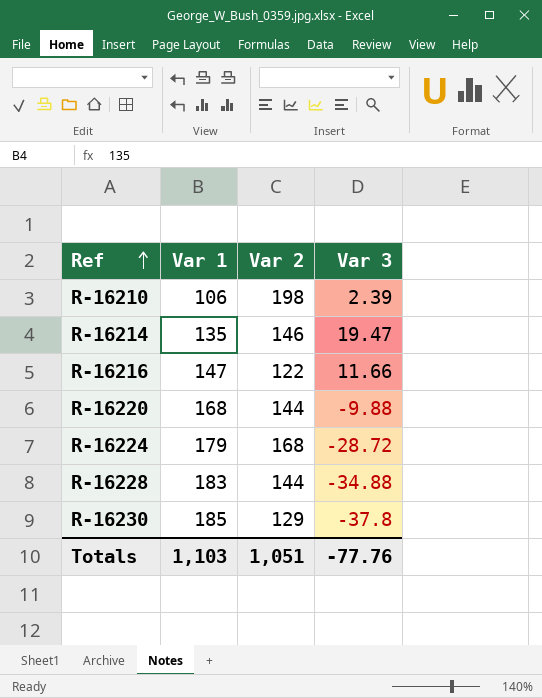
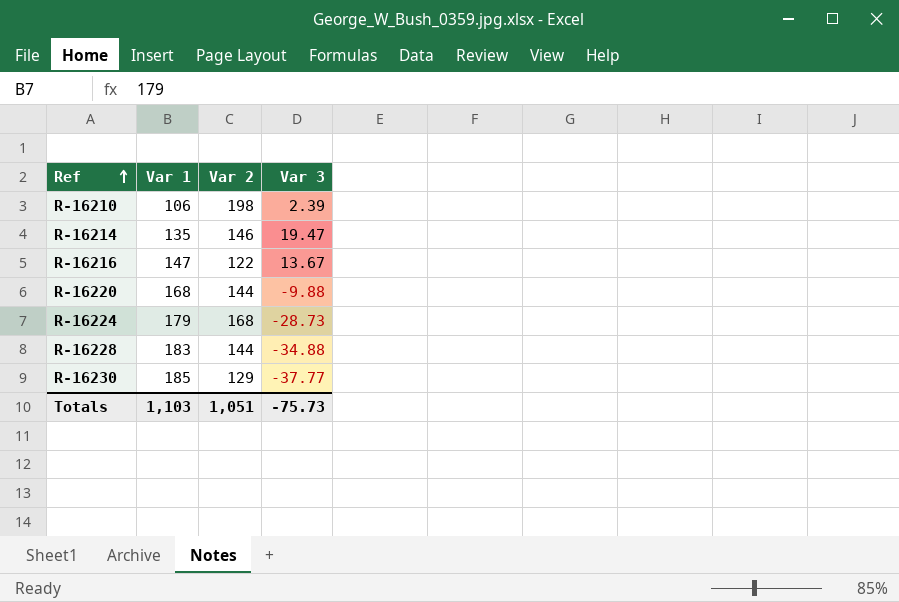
R-16216 | Var 3: 11.66 -> 13.67
R-16224 | Var 3: -28.72 -> -28.73
R-16230 | Var 3: -37.8 -> -37.77
Totals | Var 3: -77.76 -> -75.73

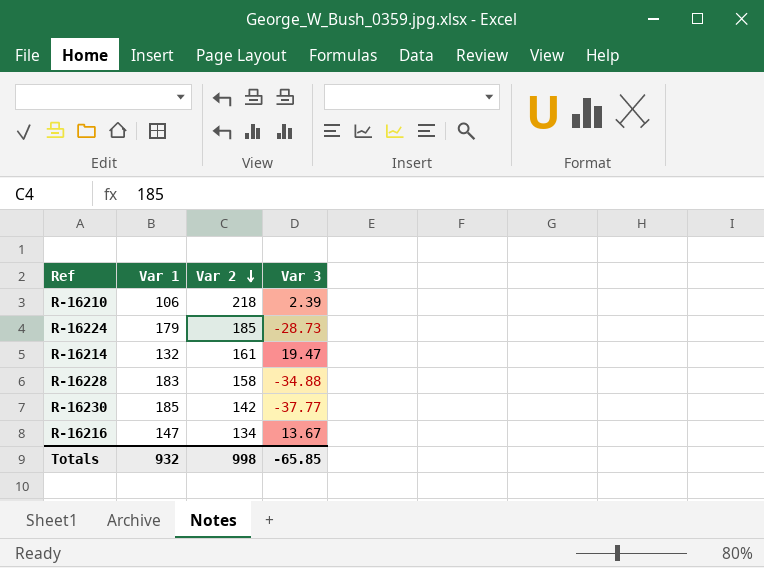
row order: Ref ascending -> Var 2 descending
row R-16220: 168 | 144 | -9.88 -> none
R-16210 | Var 2: 198 -> 218
R-16224 | Var 2: 168 -> 185
R-16214 | Var 1: 135 -> 132
R-16214 | Var 2: 146 -> 161
R-16228 | Var 2: 144 -> 158
R-16230 | Var 2: 129 -> 142
R-16216 | Var 2: 122 -> 134
Totals | Var 1: 1,103 -> 932
Totals | Var 2: 1,051 -> 998
Totals | Var 3: -75.73 -> -65.85

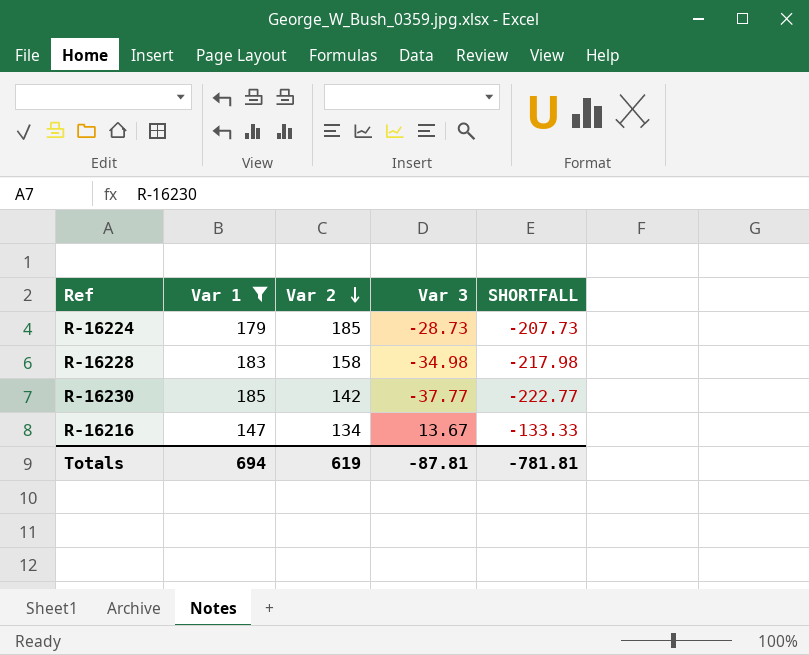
filter: none -> Var 1 >= 147
column SHORTFALL | formula: none -> [Var 3] - [Var 1]
R-16228 | Var 3: -34.88 -> -34.98
Totals | Var 1: 932 -> 694
Totals | Var 2: 998 -> 619
Totals | Var 3: -65.85 -> -87.81

